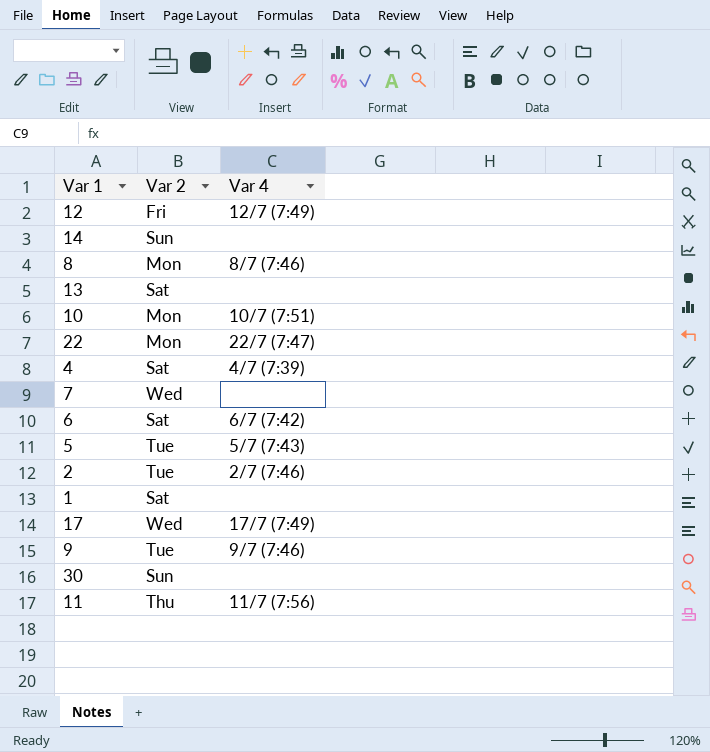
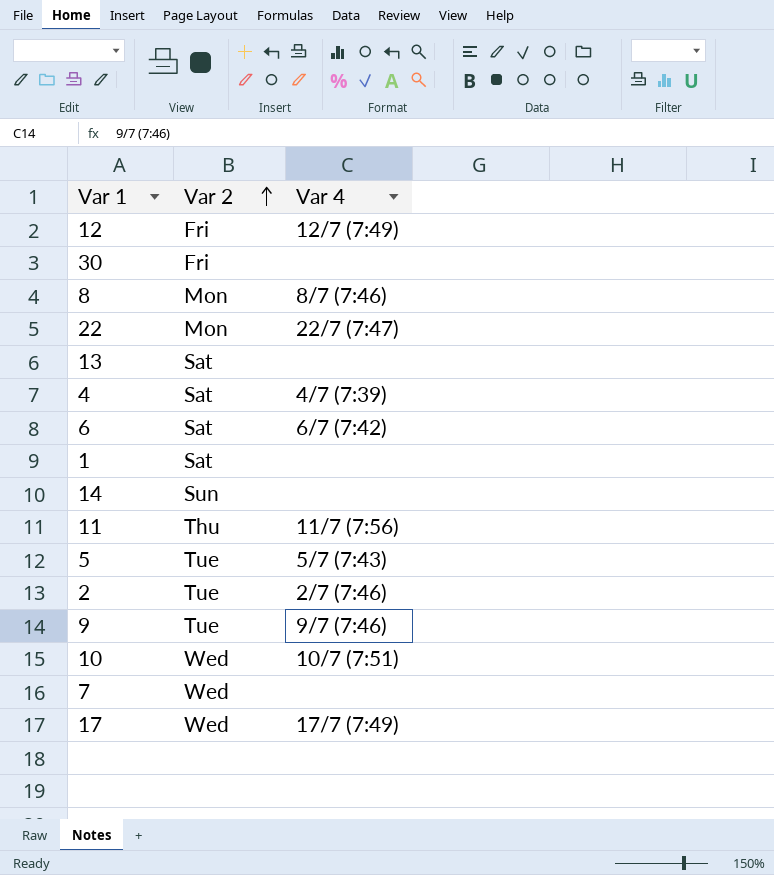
row order: none -> Var 2 ascending
30 | Var 2: Sun -> Fri
10 | Var 2: Mon -> Wed

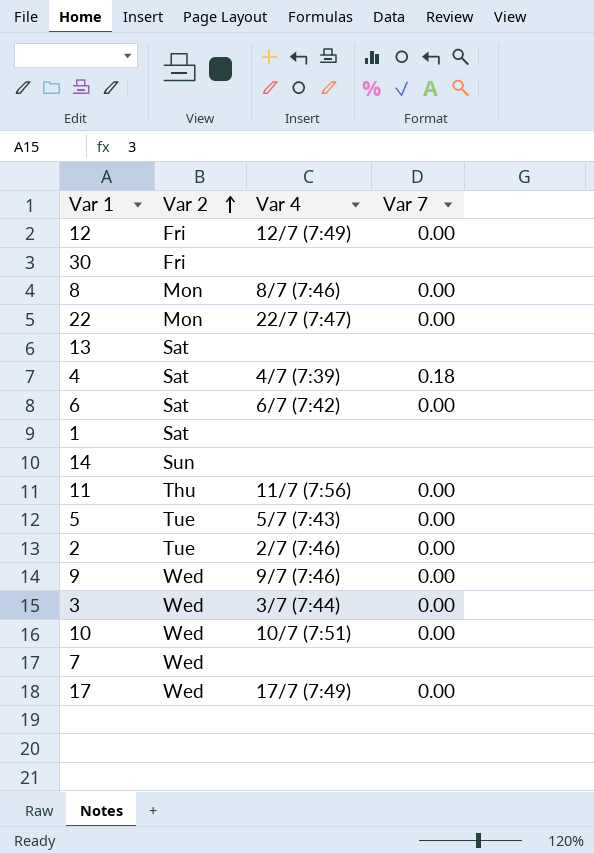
column Var 7 | position: none -> 4
9 | Var 2: Tue -> Wed
row 3: none -> Wed | 3/7 (7:44) | 0.00

